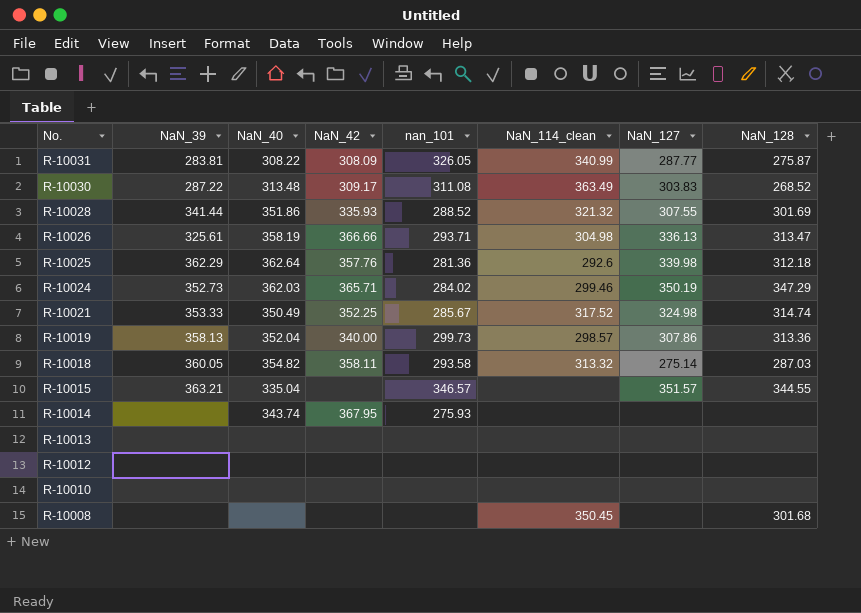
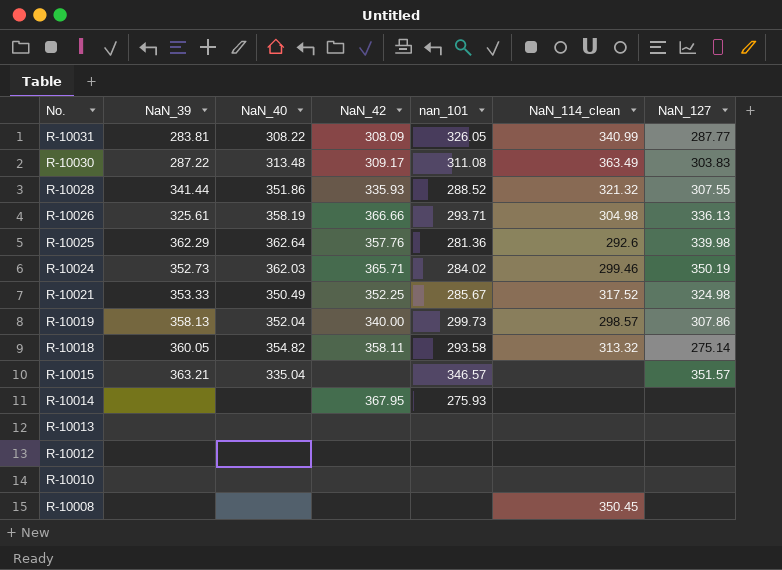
column NaN_128 | position: 8 -> none
R-10014 | NaN_40: 343.74 -> none

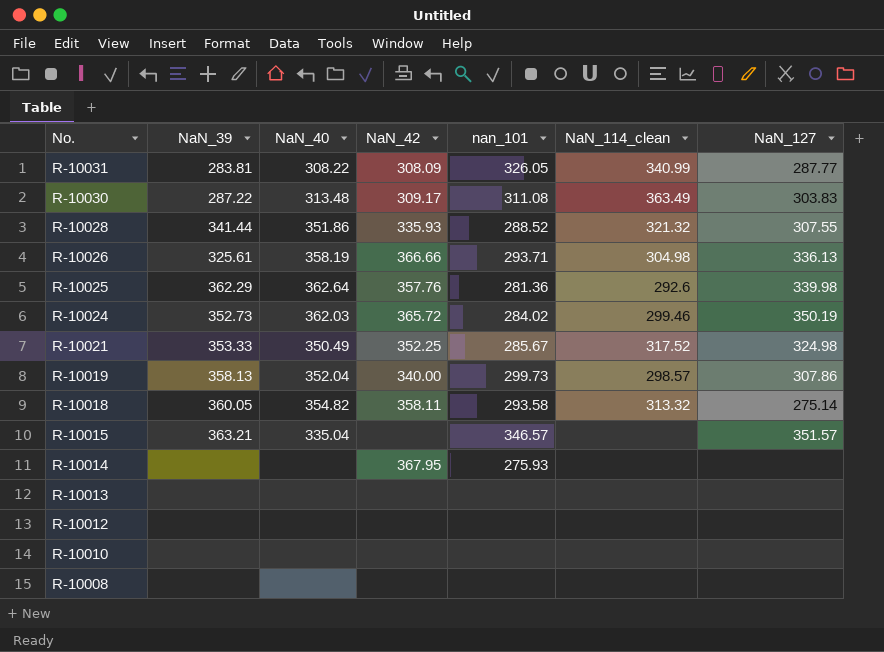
R-10024 | NaN_42: 365.71 -> 365.72
R-10008 | NaN_114_clean: 350.45 -> none

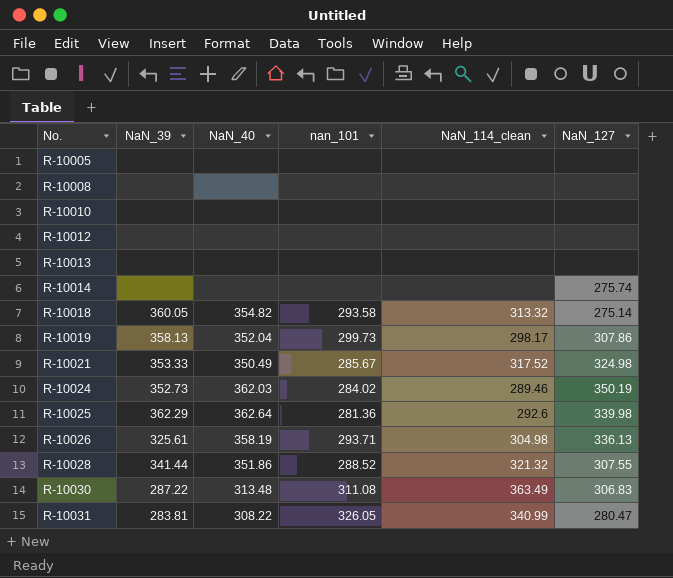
row order: No. descending -> No. ascending
column NaN_42 | position: 4 -> none
row R-10015: 363.21 | 335.04 | none | 346.57 | none | 351.57 -> none
row R-10005: none -> none | none | none | none | none
R-10014 | nan_101: 275.93 -> none
R-10014 | NaN_127: none -> 275.74
R-10019 | NaN_114_clean: 298.57 -> 298.17
R-10024 | NaN_114_clean: 299.46 -> 289.46
R-10030 | NaN_127: 303.83 -> 306.83
R-10031 | NaN_127: 287.77 -> 280.47

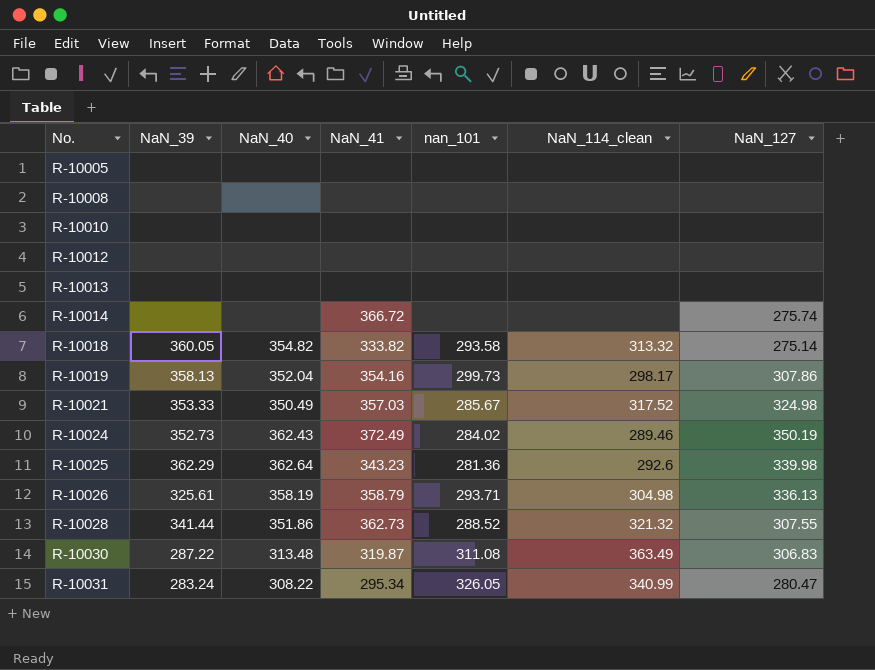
column NaN_41 | position: none -> 4
R-10024 | NaN_40: 362.03 -> 362.43
R-10031 | NaN_39: 283.81 -> 283.24

